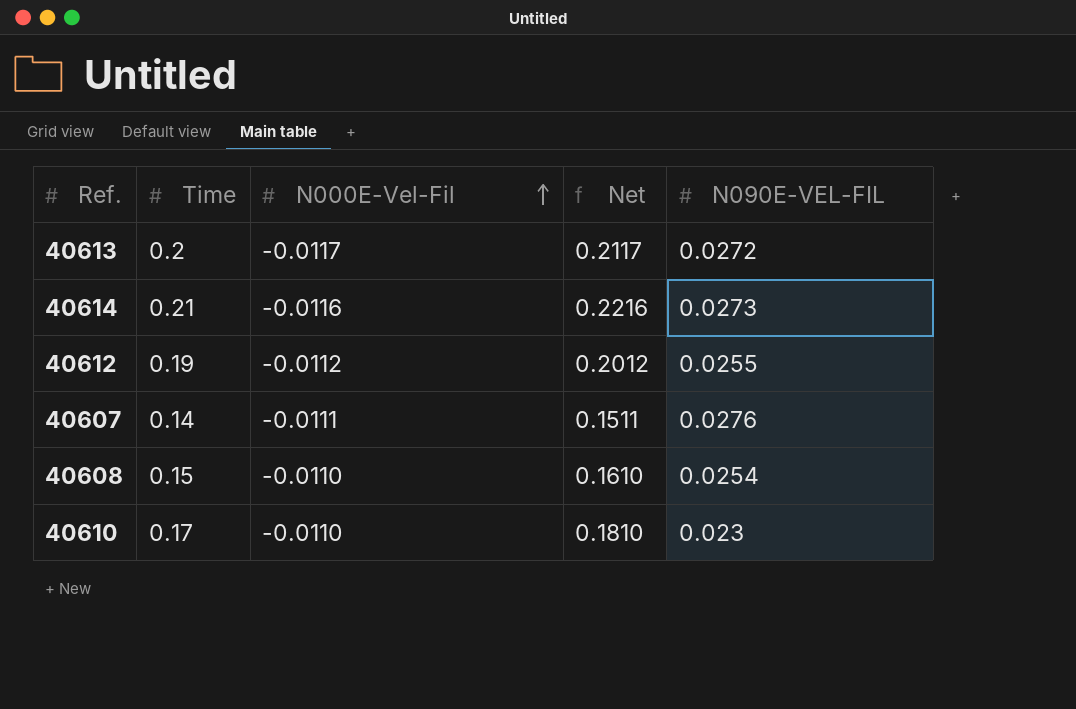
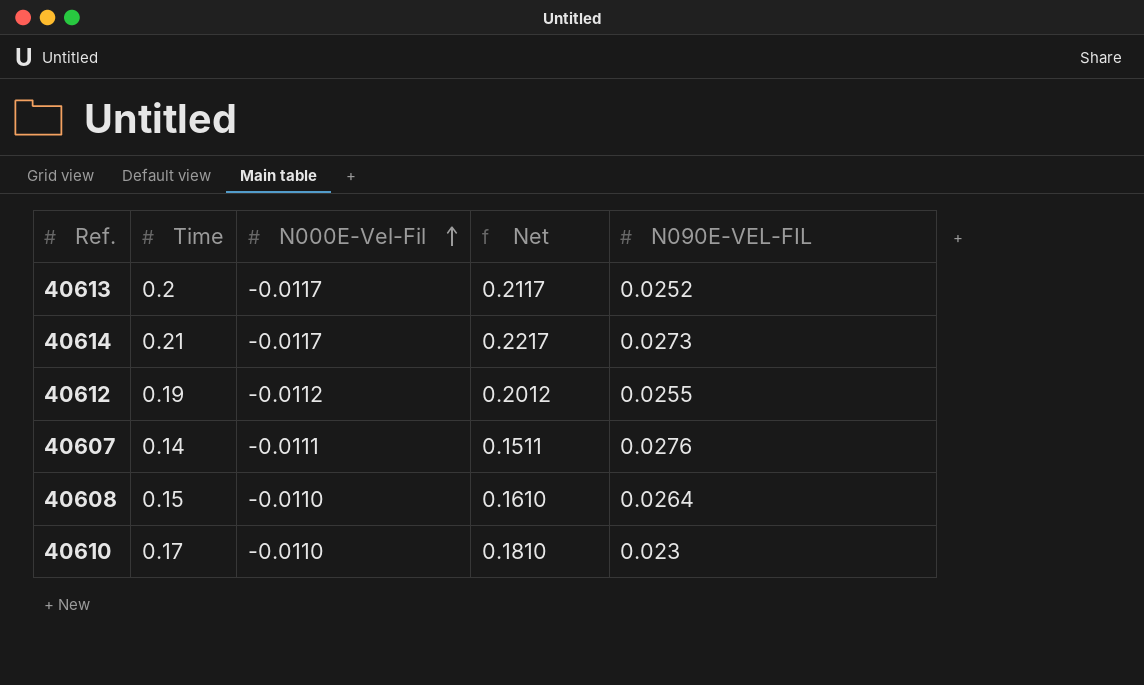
40613 | N090E-VEL-FIL: 0.0272 -> 0.0252
40614 | N000E-Vel-Fil: -0.0116 -> -0.0117
40614 | Net: 0.2216 -> 0.2217
40608 | N090E-VEL-FIL: 0.0254 -> 0.0264

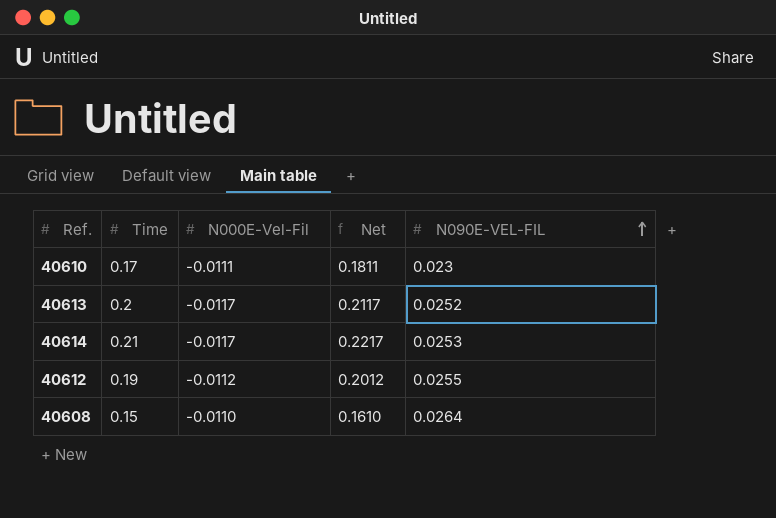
row order: N000E-Vel-Fil ascending -> N090E-VEL-FIL ascending
row 40607: 0.14 | -0.0111 | 0.1511 | 0.0276 -> none
40610 | N000E-Vel-Fil: -0.0110 -> -0.0111
40610 | Net: 0.1810 -> 0.1811
40614 | N090E-VEL-FIL: 0.0273 -> 0.0253

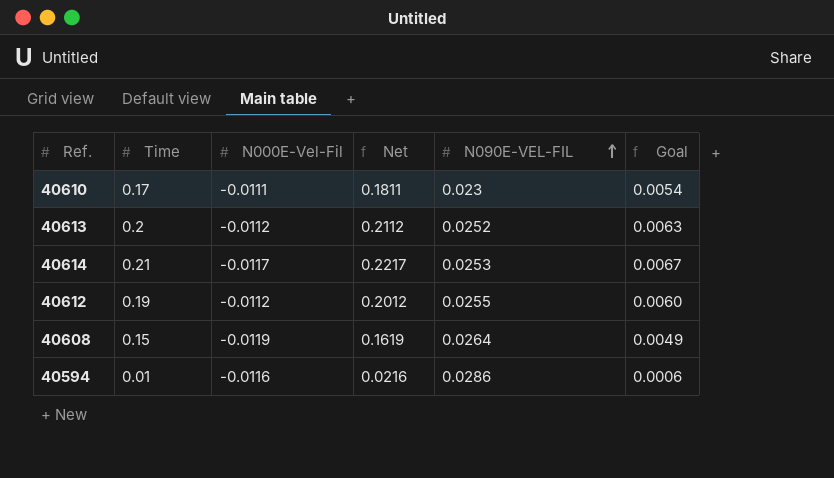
column Goal | formula: none -> [Net] * 0.03
40613 | N000E-Vel-Fil: -0.0117 -> -0.0112
40613 | Net: 0.2117 -> 0.2112
40608 | N000E-Vel-Fil: -0.0110 -> -0.0119
40608 | Net: 0.1610 -> 0.1619
row 40594: none -> 0.01 | -0.0116 | 0.0216 | 0.0286 | 0.0006

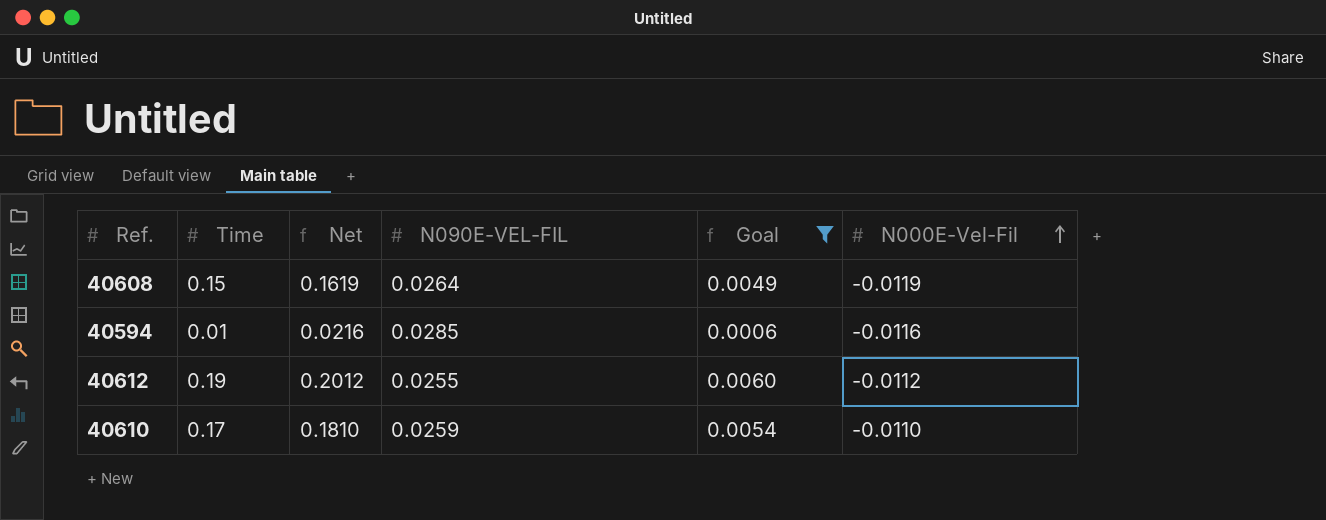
filter: none -> Goal <= 0.0060
row order: N090E-VEL-FIL ascending -> N000E-Vel-Fil ascending
column N000E-Vel-Fil | position: 3 -> 6
40594 | N090E-VEL-FIL: 0.0286 -> 0.0285
40610 | Net: 0.1811 -> 0.1810
40610 | N090E-VEL-FIL: 0.023 -> 0.0259
40610 | N000E-Vel-Fil: -0.0111 -> -0.0110

